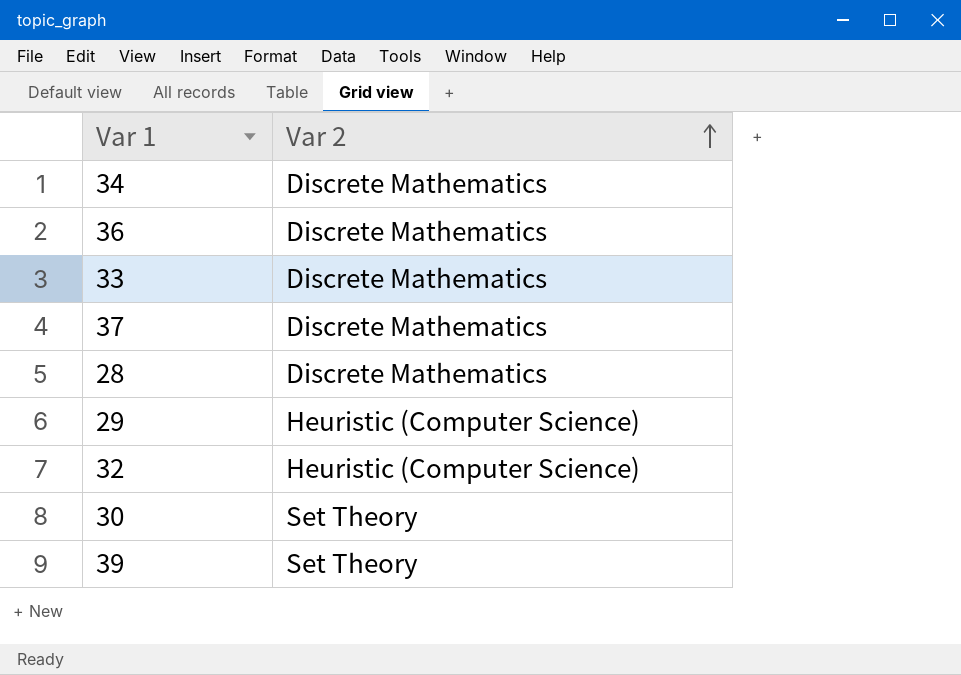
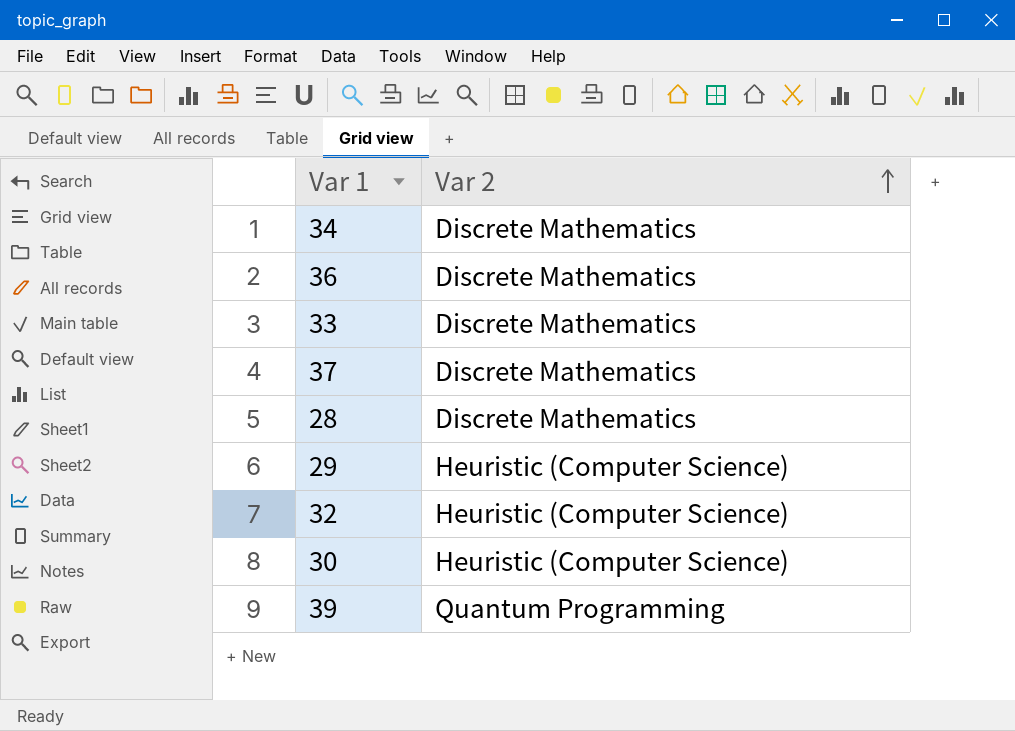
30 | Var 2: Set Theory -> Heuristic (Computer Science)
39 | Var 2: Set Theory -> Quantum Programming

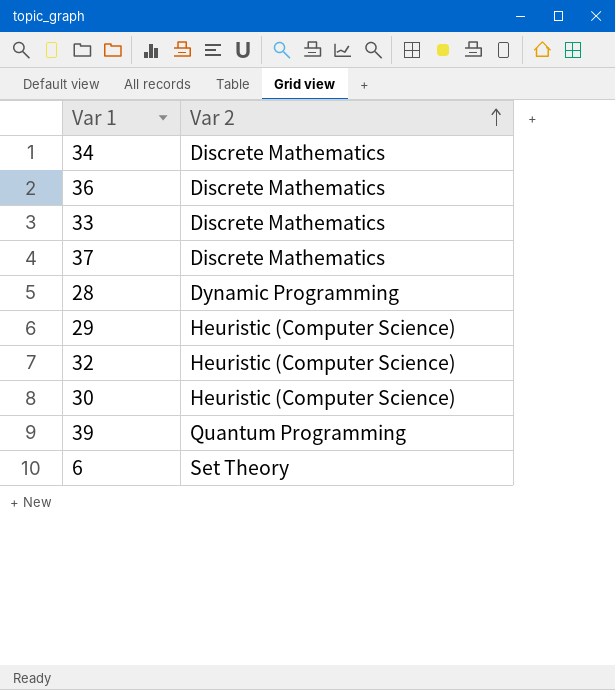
28 | Var 2: Discrete Mathematics -> Dynamic Programming
row 6: none -> Set Theory

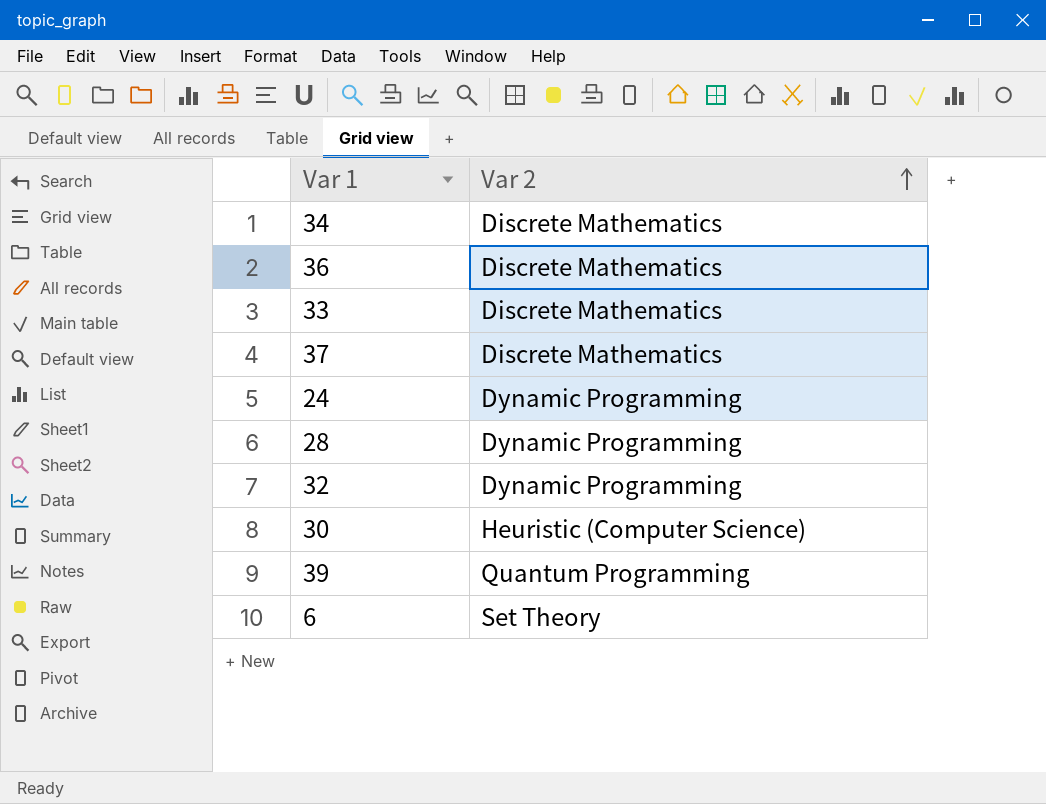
row 29: Heuristic (Computer Science) -> none
row 24: none -> Dynamic Programming
32 | Var 2: Heuristic (Computer Science) -> Dynamic Programming

